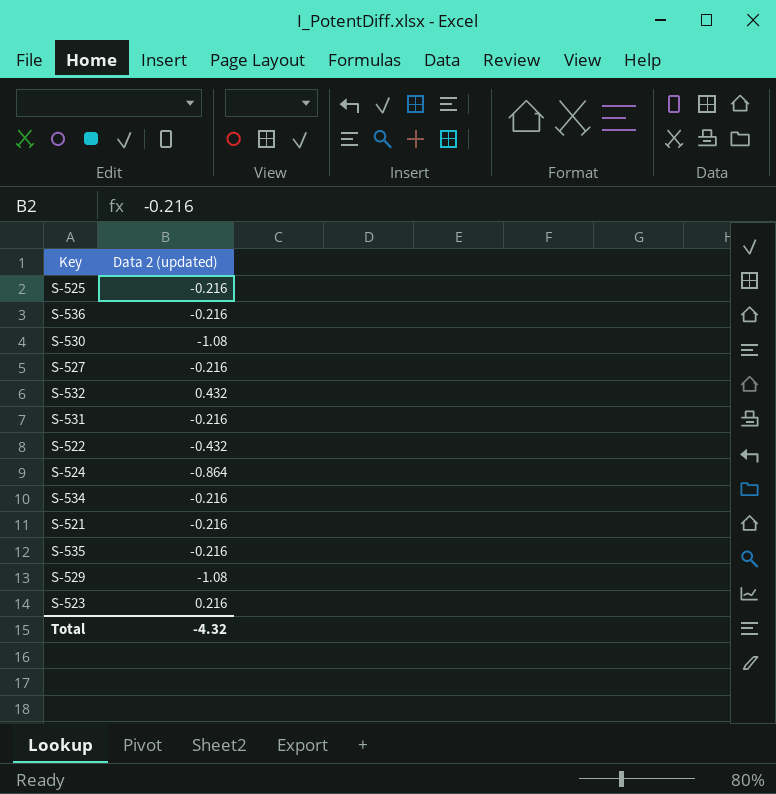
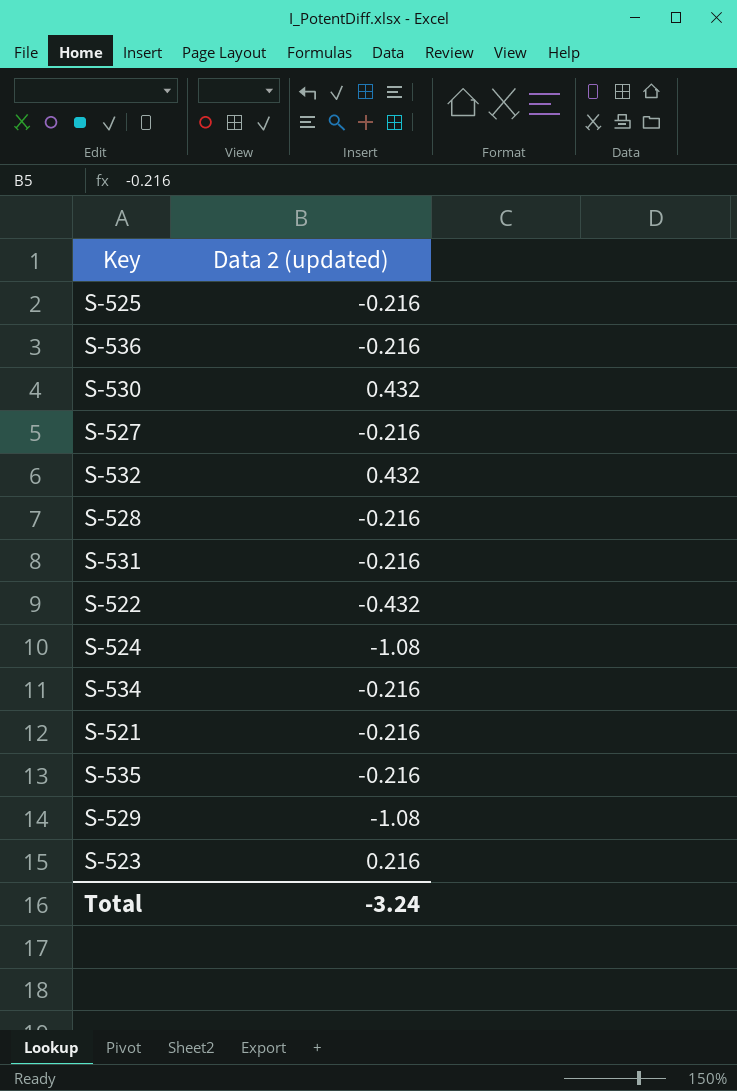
S-530 | Data 2 (updated): -1.08 -> 0.432
row S-528: none -> -0.216
S-524 | Data 2 (updated): -0.864 -> -1.08
Total | Data 2 (updated): -4.32 -> -3.24

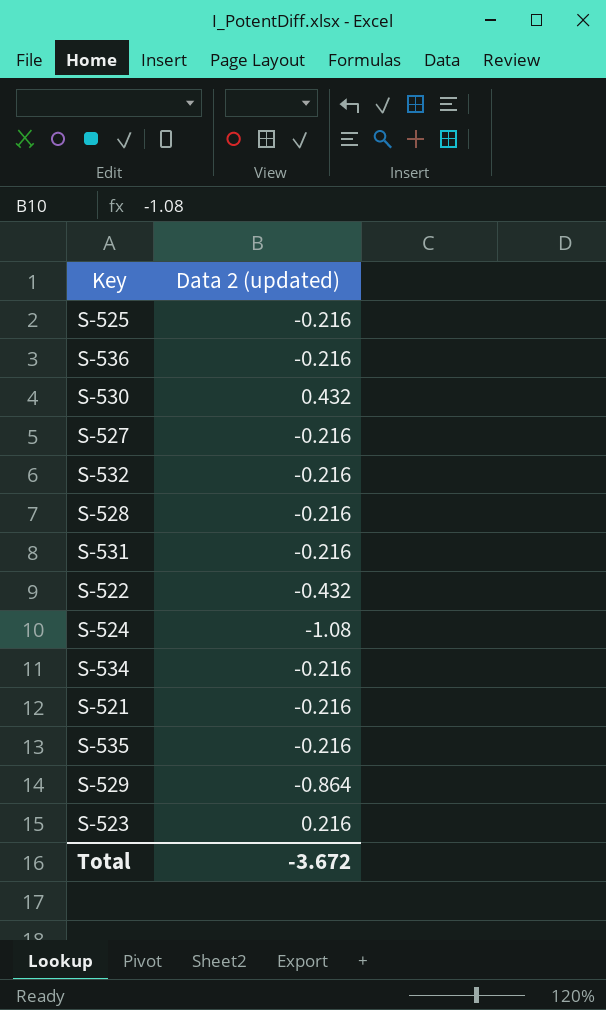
S-532 | Data 2 (updated): 0.432 -> -0.216
S-529 | Data 2 (updated): -1.08 -> -0.864
Total | Data 2 (updated): -3.24 -> -3.672

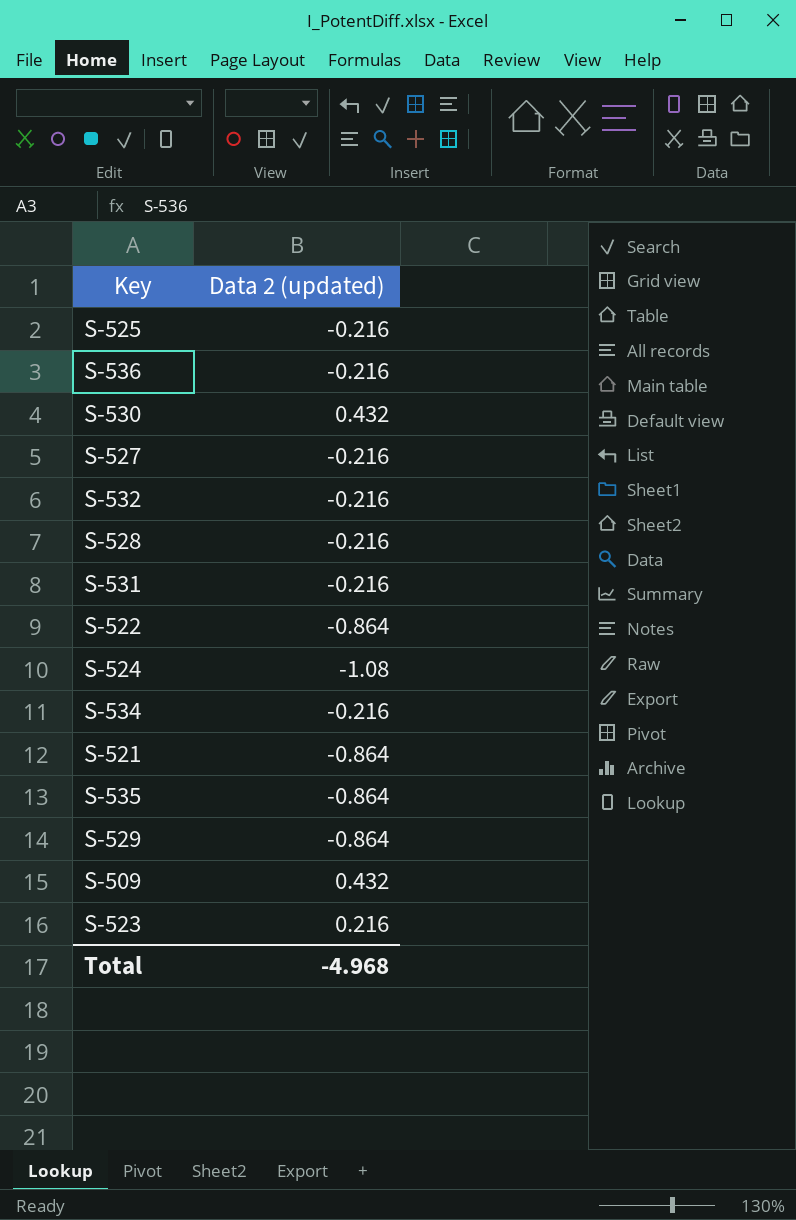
S-522 | Data 2 (updated): -0.432 -> -0.864
S-521 | Data 2 (updated): -0.216 -> -0.864
S-535 | Data 2 (updated): -0.216 -> -0.864
row S-509: none -> 0.432
Total | Data 2 (updated): -3.672 -> -4.968

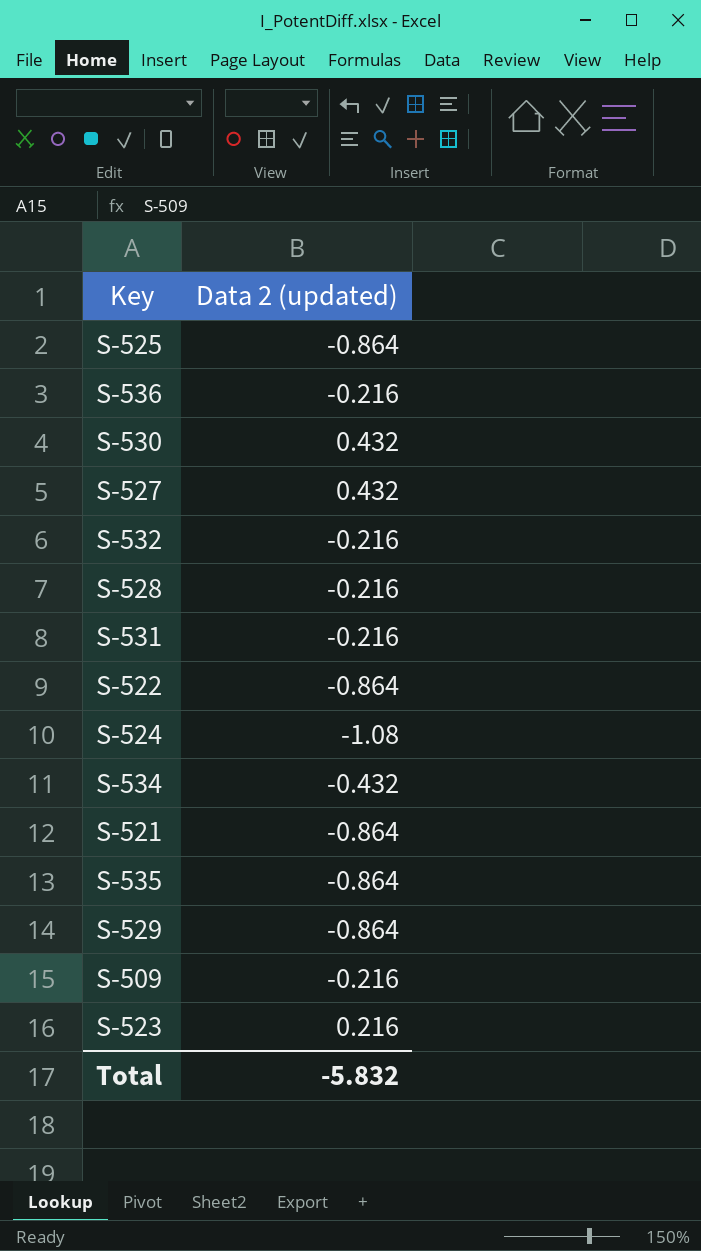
S-525 | Data 2 (updated): -0.216 -> -0.864
S-527 | Data 2 (updated): -0.216 -> 0.432
S-534 | Data 2 (updated): -0.216 -> -0.432
S-509 | Data 2 (updated): 0.432 -> -0.216
Total | Data 2 (updated): -4.968 -> -5.832

